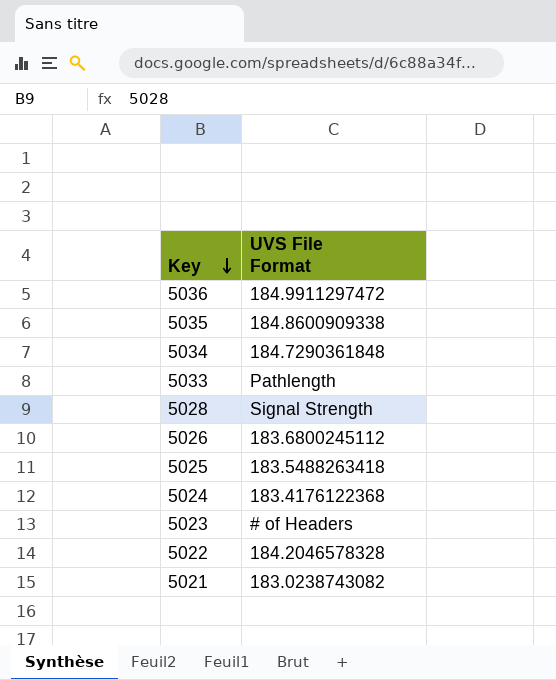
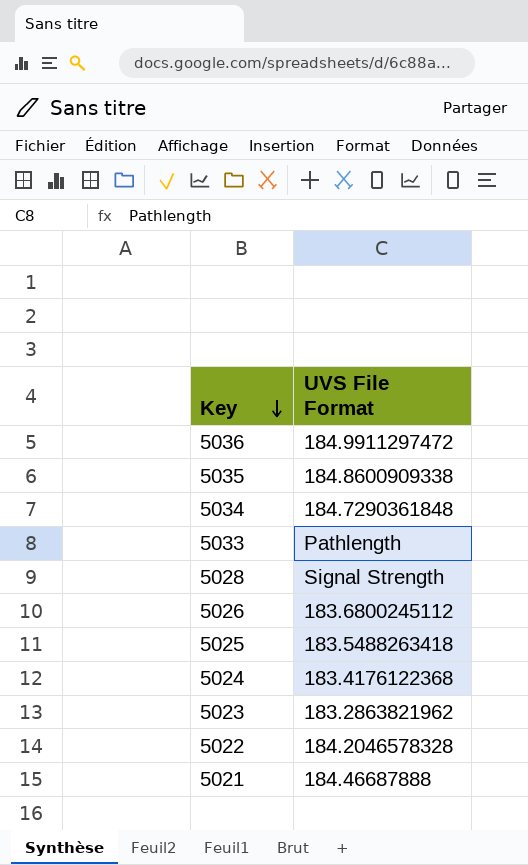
5023 | UVS File Format: # of Headers -> 183.2863821962
5021 | UVS File Format: 183.0238743082 -> 184.46687888

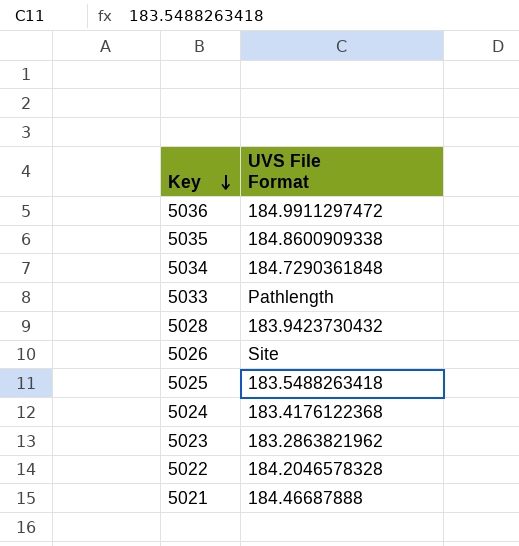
5028 | UVS File Format: Signal Strength -> 183.9423730432
5026 | UVS File Format: 183.6800245112 -> Site

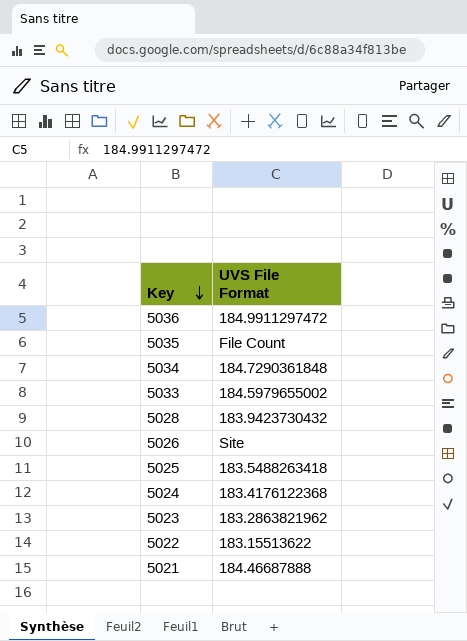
5035 | UVS File Format: 184.8600909338 -> File Count
5033 | UVS File Format: Pathlength -> 184.5979655002
5022 | UVS File Format: 184.2046578328 -> 183.15513622

